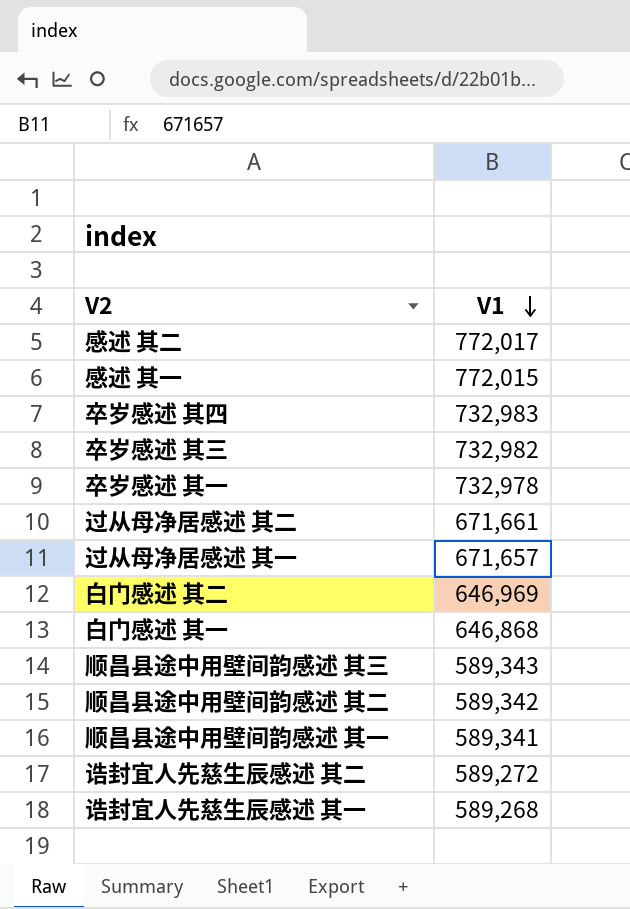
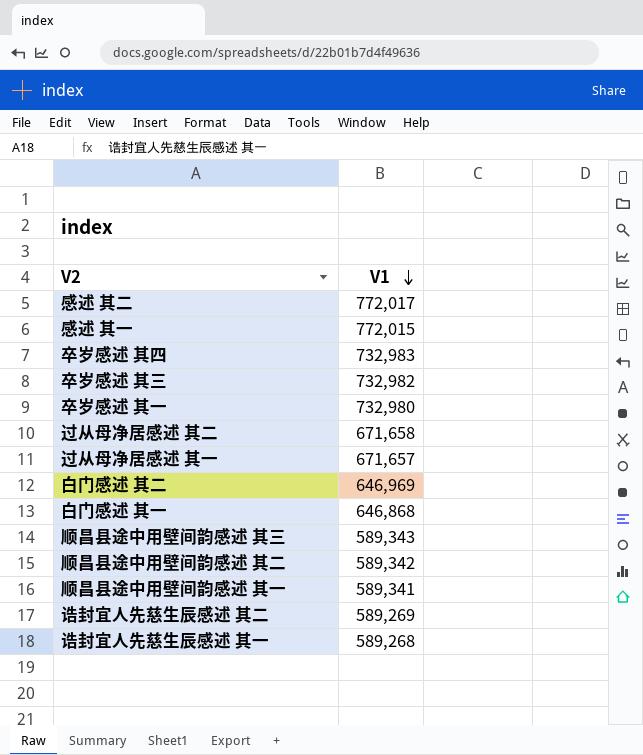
卒岁感述 其一 | V1: 732,978 -> 732,980
过从母净居感述 其二 | V1: 671,661 -> 671,658
诰封宜人先慈生辰感述 其二 | V1: 589,272 -> 589,269

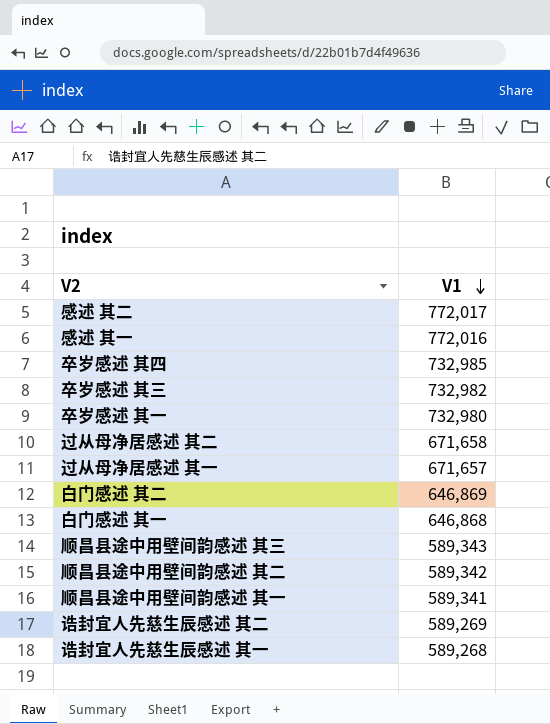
感述 其一 | V1: 772,015 -> 772,016
卒岁感述 其四 | V1: 732,983 -> 732,985
白门感述 其二 | V1: 646,969 -> 646,869

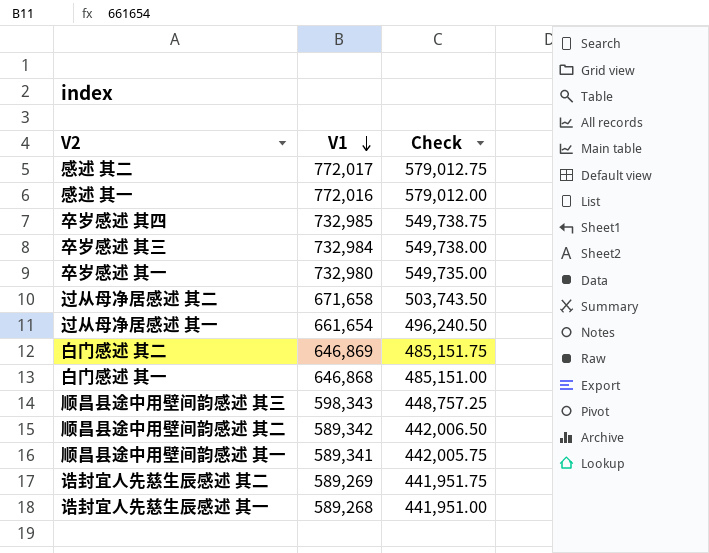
column Check | formula: none -> [V1] * 0.75
卒岁感述 其三 | V1: 732,982 -> 732,984
过从母净居感述 其一 | V1: 671,657 -> 661,654
顺昌县途中用壁间韵感述 其三 | V1: 589,343 -> 598,343

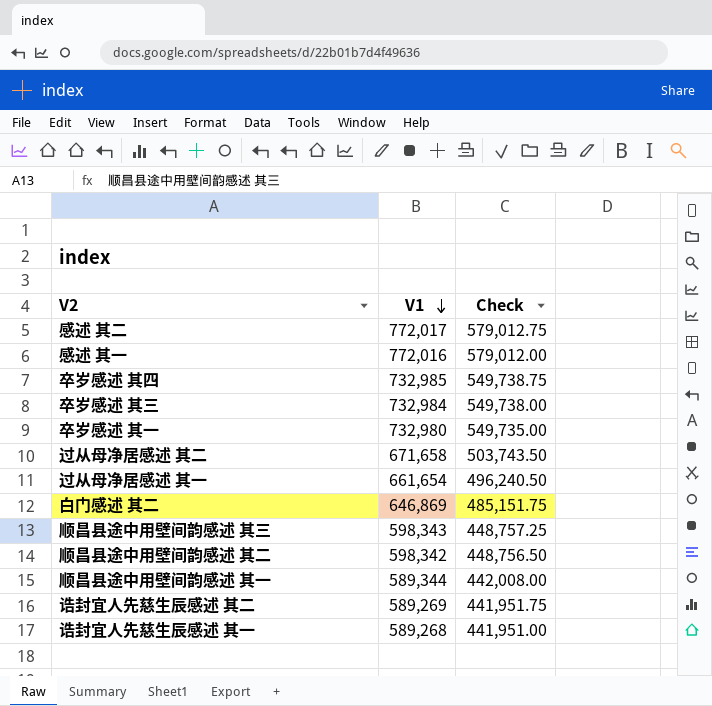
row 白门感述 其一: 646,868 | 485,151.00 -> none
顺昌县途中用壁间韵感述 其二 | V1: 589,342 -> 598,342
顺昌县途中用壁间韵感述 其二 | Check: 442,006.50 -> 448,756.50
顺昌县途中用壁间韵感述 其一 | V1: 589,341 -> 589,344
顺昌县途中用壁间韵感述 其一 | Check: 442,005.75 -> 442,008.00

